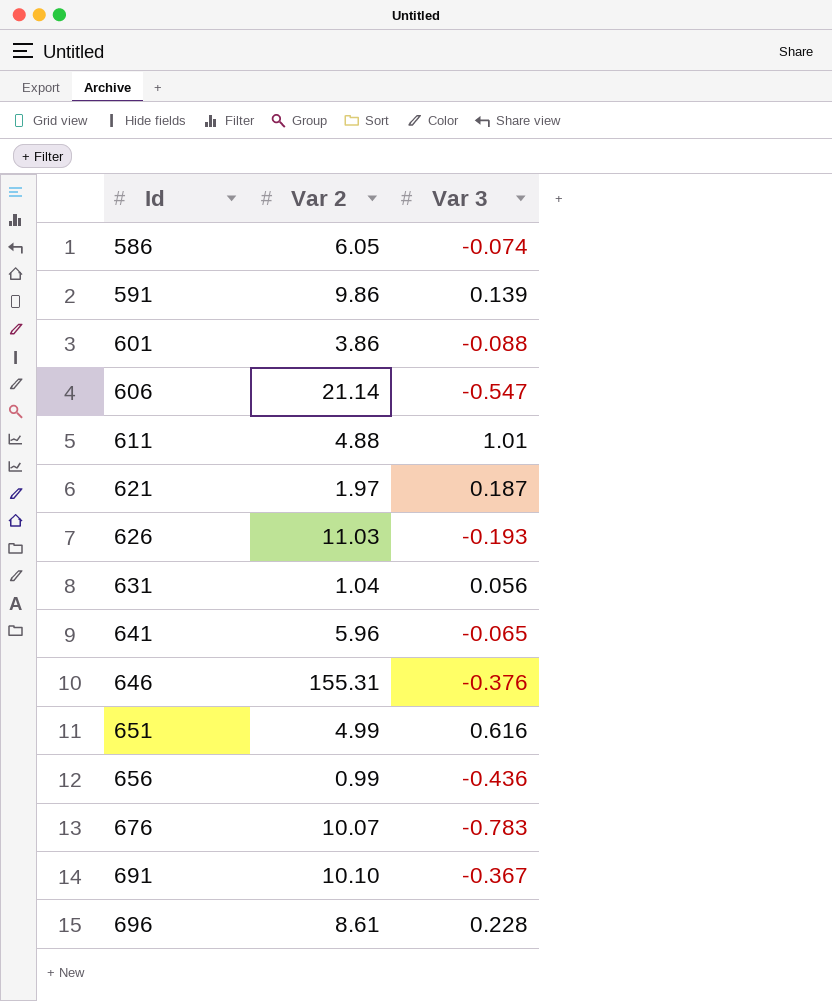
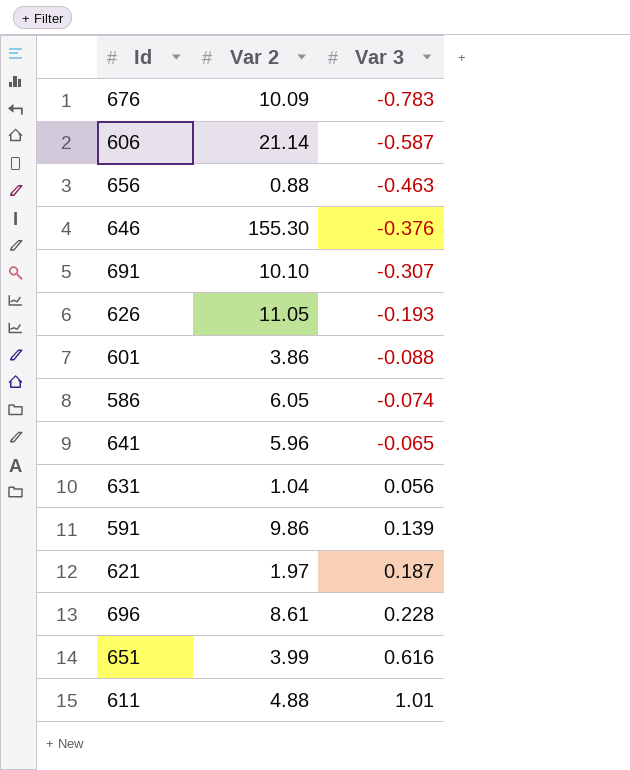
row order: Id ascending -> Var 3 ascending
676 | Var 2: 10.07 -> 10.09
606 | Var 3: -0.547 -> -0.587
656 | Var 2: 0.99 -> 0.88
656 | Var 3: -0.436 -> -0.463
646 | Var 2: 155.31 -> 155.30
691 | Var 3: -0.367 -> -0.307
626 | Var 2: 11.03 -> 11.05
651 | Var 2: 4.99 -> 3.99

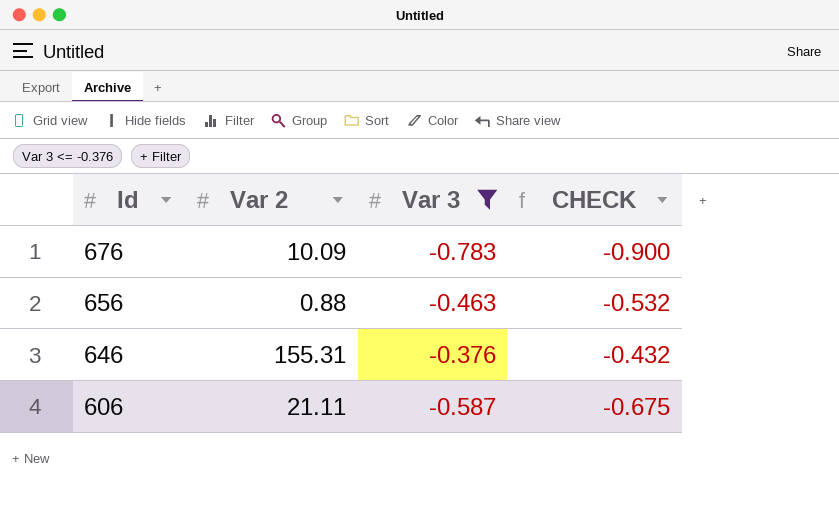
filter: none -> Var 3 <= -0.376
row order: Var 3 ascending -> Id descending
column CHECK | formula: none -> [Var 3] * 1.15
646 | Var 2: 155.30 -> 155.31
606 | Var 2: 21.14 -> 21.11

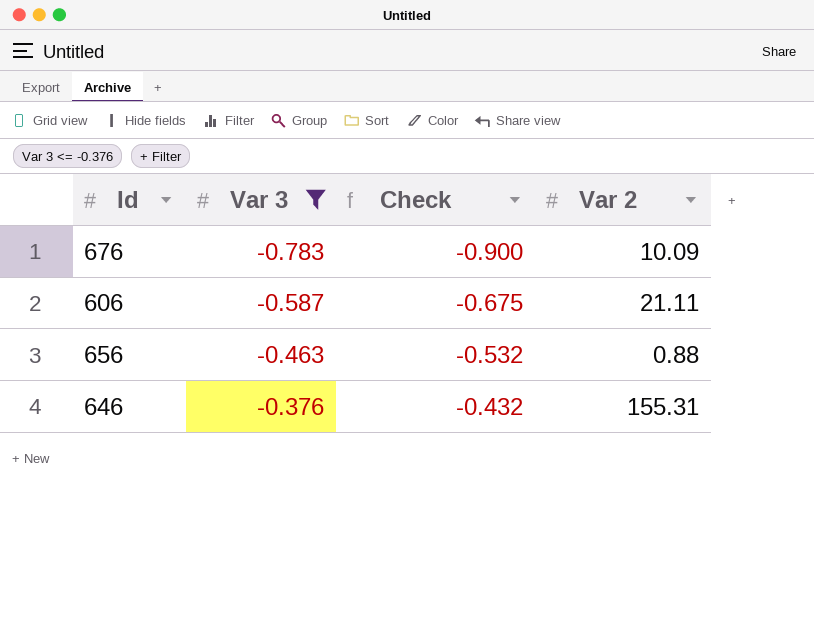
row order: Id descending -> Var 3 ascending
column name: CHECK -> Check
column Var 2 | position: 2 -> 4

